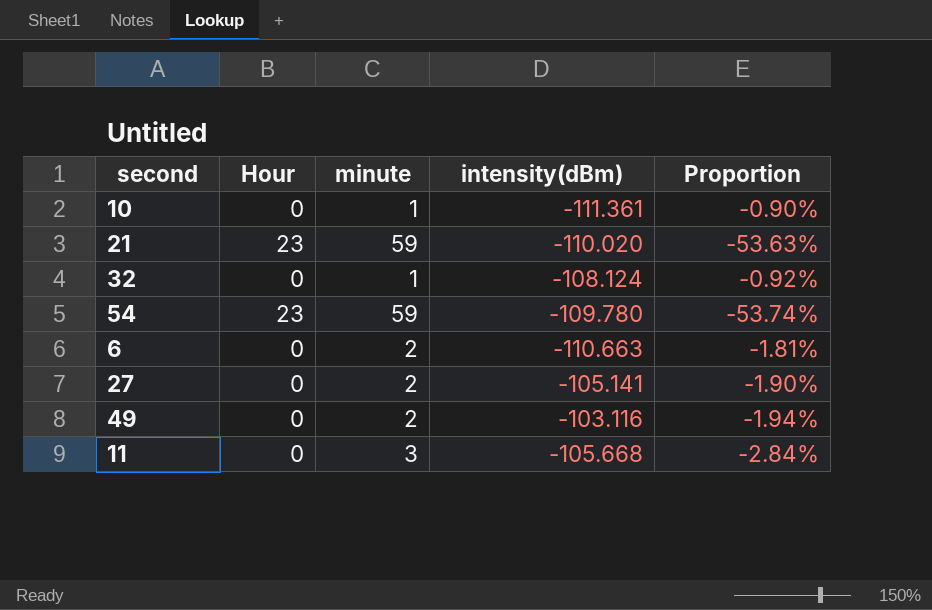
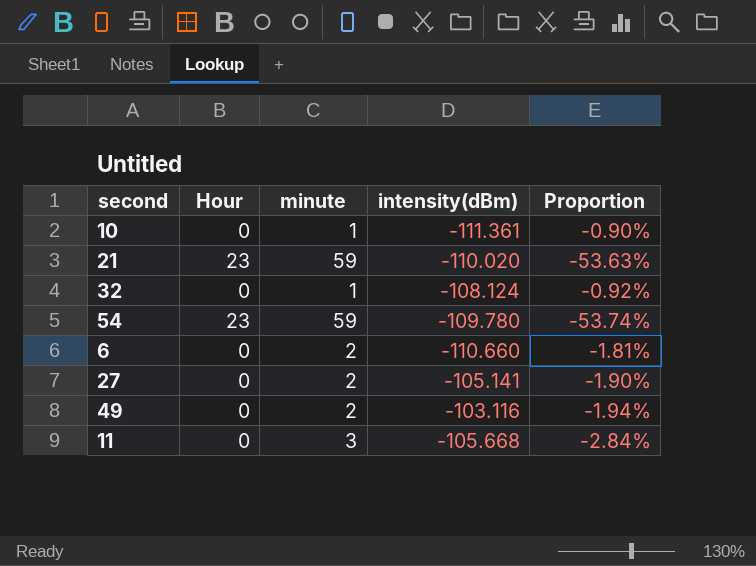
6 | intensity(dBm): -110.663 -> -110.660

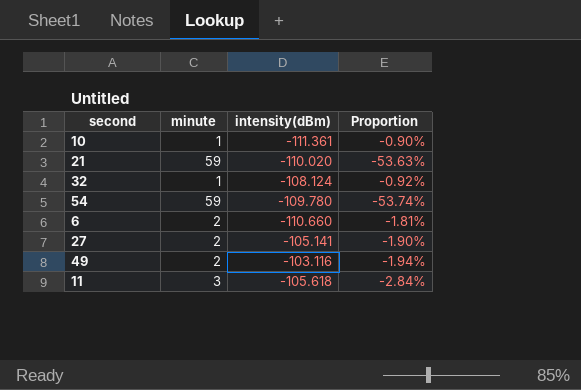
column Hour | position: 2 -> none
11 | intensity(dBm): -105.668 -> -105.618

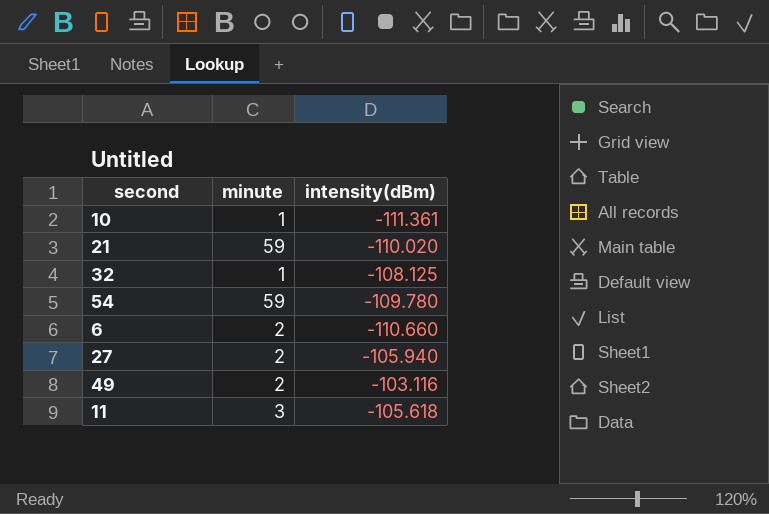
column Proportion | formula: [minute] / [intensity(dBm)] -> none
32 | intensity(dBm): -108.124 -> -108.125
27 | intensity(dBm): -105.141 -> -105.940

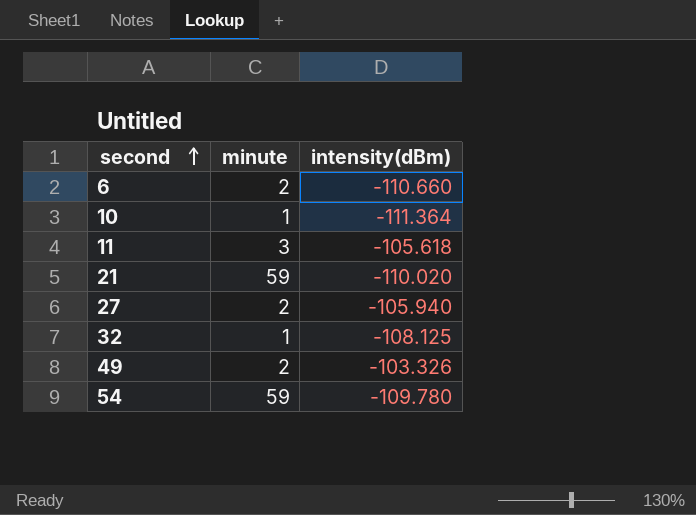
row order: none -> second ascending
10 | intensity(dBm): -111.361 -> -111.364
49 | intensity(dBm): -103.116 -> -103.326

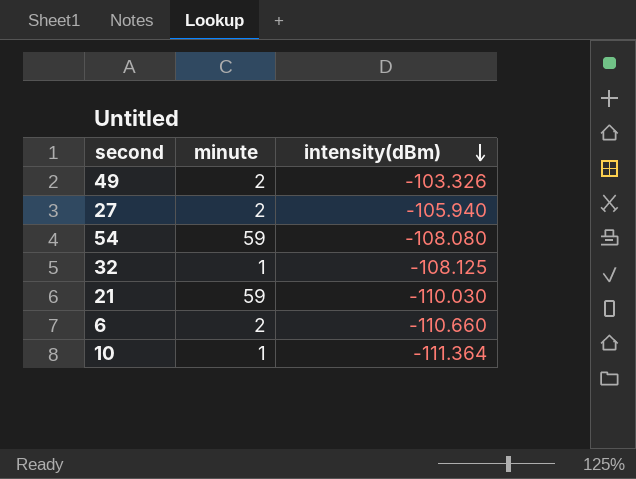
row order: second ascending -> intensity(dBm) descending
row 11: 3 | -105.618 -> none
54 | intensity(dBm): -109.780 -> -108.080
21 | intensity(dBm): -110.020 -> -110.030

